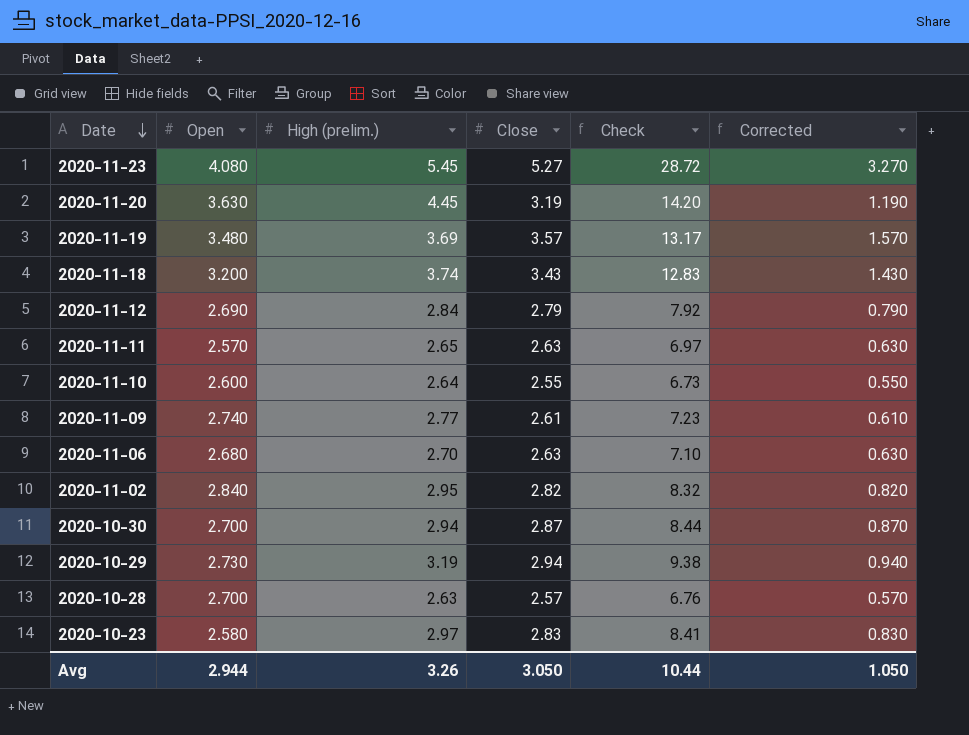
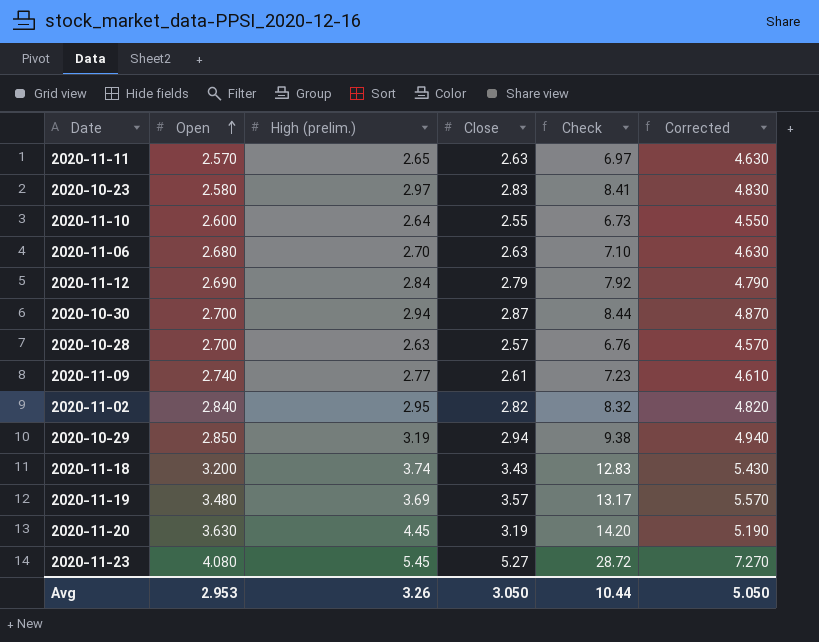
row order: Date descending -> Open ascending
column Corrected | formula: [Close] - 2 -> [Close] + 2
2020-10-29 | Open: 2.730 -> 2.850
Avg | Open: 2.944 -> 2.953
Avg | Corrected: 1.050 -> 5.050

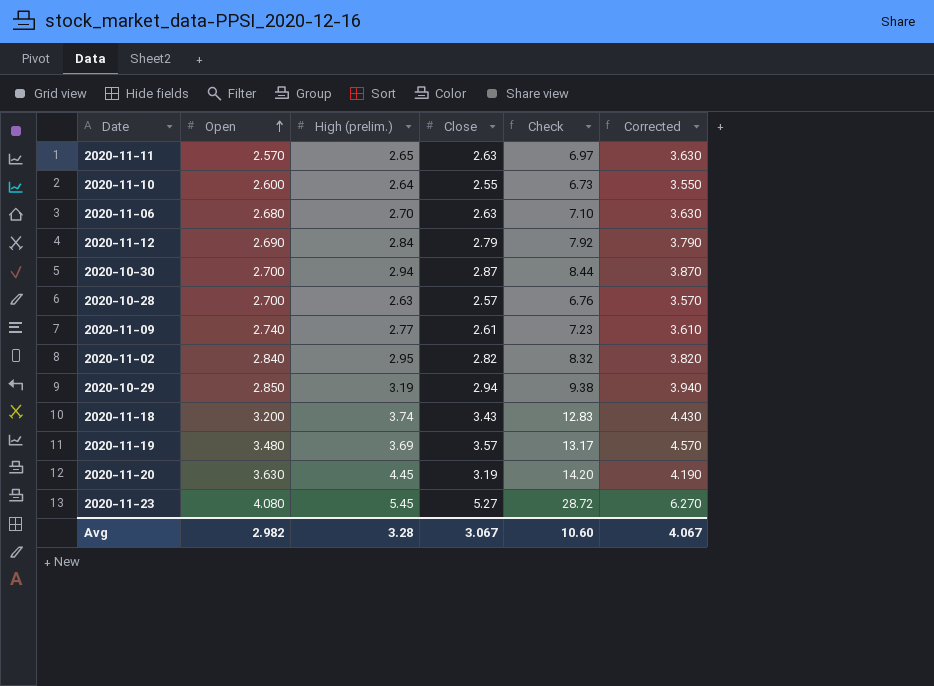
column Corrected | formula: [Close] + 2 -> [Close] + 1
row 2020-10-23: 2.580 | 2.97 | 2.83 | 8.41 | 4.830 -> none
Avg | Open: 2.953 -> 2.982
Avg | High (prelim.): 3.26 -> 3.28
Avg | Close: 3.050 -> 3.067
Avg | Check: 10.44 -> 10.60
Avg | Corrected: 5.050 -> 4.067

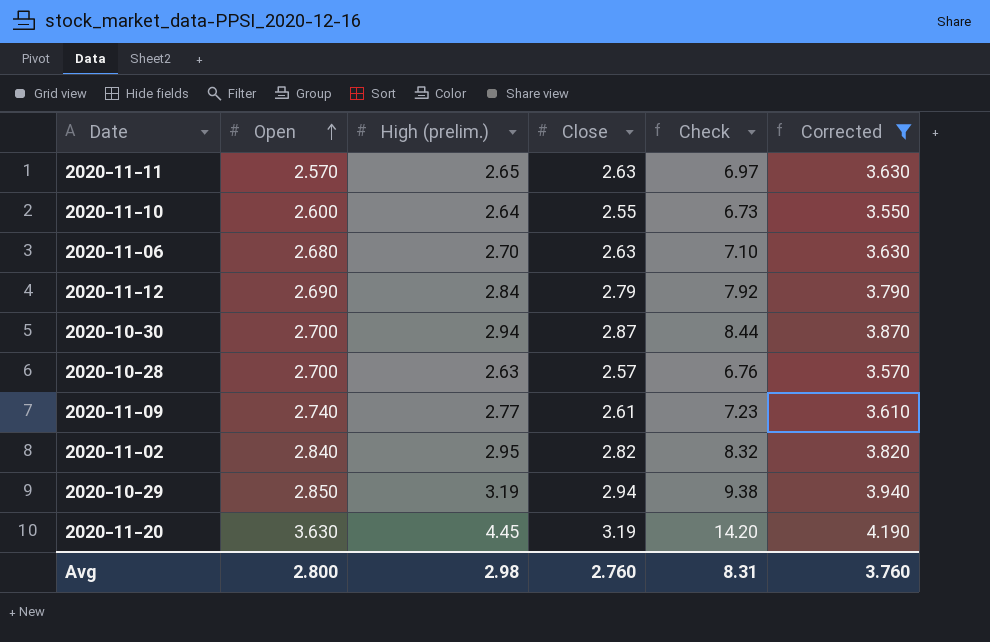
filter: none -> Corrected <= 4.190
Avg | Open: 2.982 -> 2.800
Avg | High (prelim.): 3.28 -> 2.98
Avg | Close: 3.067 -> 2.760
Avg | Check: 10.60 -> 8.31
Avg | Corrected: 4.067 -> 3.760

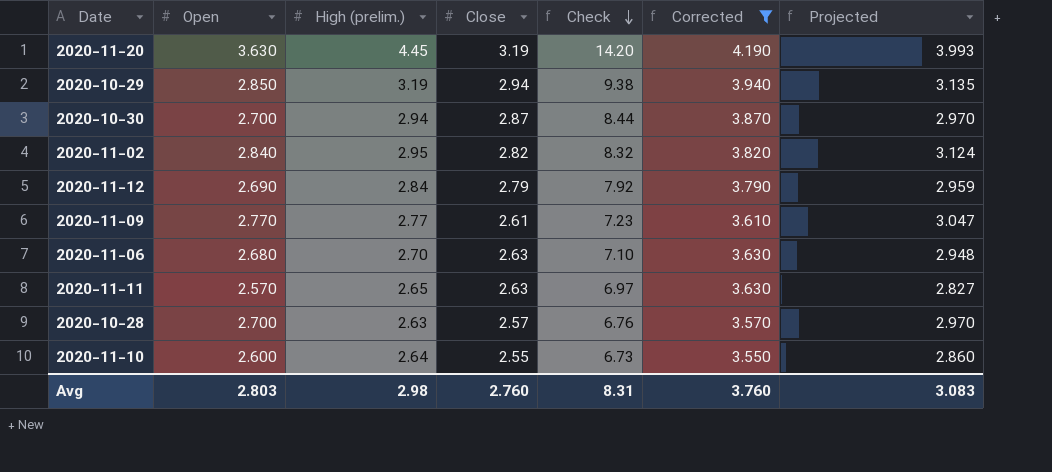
row order: Open ascending -> Check descending
column Projected | formula: none -> [Open] * 1.1
2020-11-09 | Open: 2.740 -> 2.770
Avg | Open: 2.800 -> 2.803

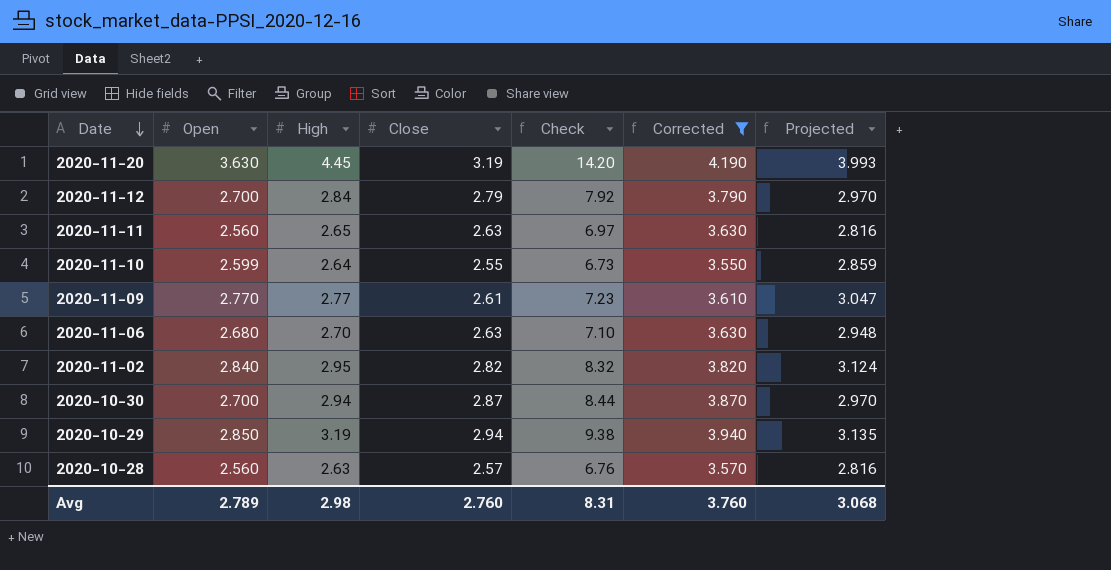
row order: Check descending -> Date descending
column name: High (prelim.) -> High
2020-11-12 | Open: 2.690 -> 2.700
2020-11-12 | Projected: 2.959 -> 2.970
2020-11-11 | Open: 2.570 -> 2.560
2020-11-11 | Projected: 2.827 -> 2.816
2020-11-10 | Open: 2.600 -> 2.599
2020-11-10 | Projected: 2.860 -> 2.859
2020-10-28 | Open: 2.700 -> 2.560
2020-10-28 | Projected: 2.970 -> 2.816
Avg | Open: 2.803 -> 2.789
Avg | Projected: 3.083 -> 3.068

